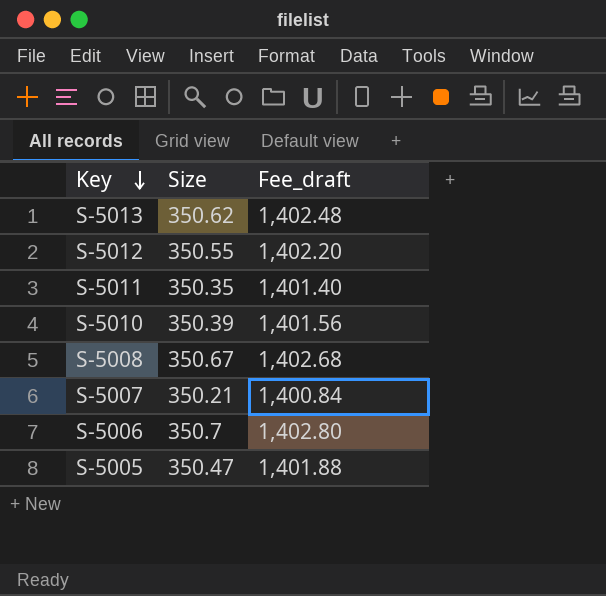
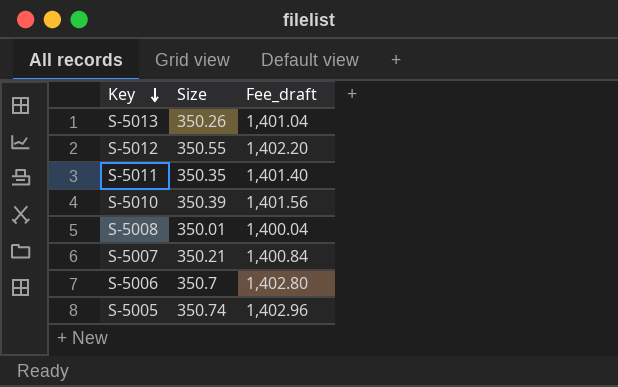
S-5013 | Size: 350.62 -> 350.26
S-5013 | Fee_draft: 1,402.48 -> 1,401.04
S-5008 | Size: 350.67 -> 350.01
S-5008 | Fee_draft: 1,402.68 -> 1,400.04
S-5005 | Size: 350.47 -> 350.74
S-5005 | Fee_draft: 1,401.88 -> 1,402.96

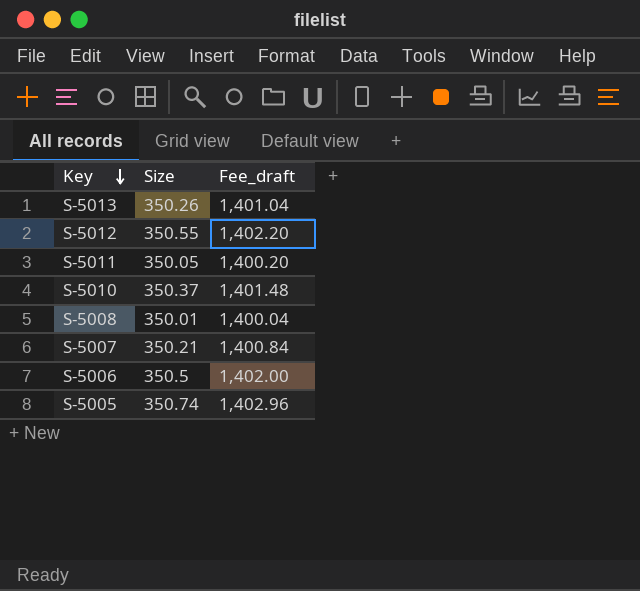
S-5011 | Size: 350.35 -> 350.05
S-5011 | Fee_draft: 1,401.40 -> 1,400.20
S-5010 | Size: 350.39 -> 350.37
S-5010 | Fee_draft: 1,401.56 -> 1,401.48
S-5006 | Size: 350.7 -> 350.5
S-5006 | Fee_draft: 1,402.80 -> 1,402.00

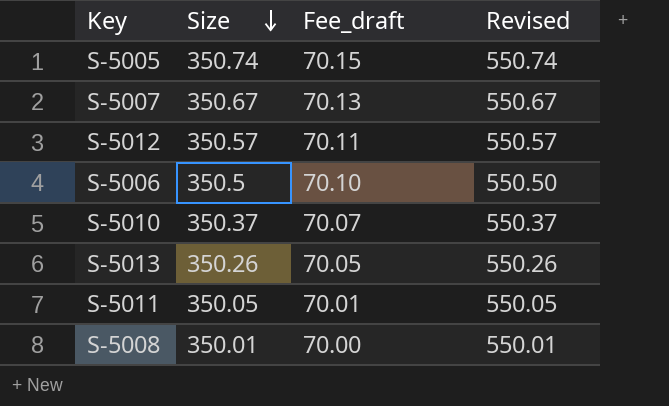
row order: Key descending -> Size descending
column Fee_draft | formula: [Size] * 4 -> [Size] * 0.2
column Revised | formula: none -> [Size] + 200
S-5007 | Size: 350.21 -> 350.67
S-5012 | Size: 350.55 -> 350.57

